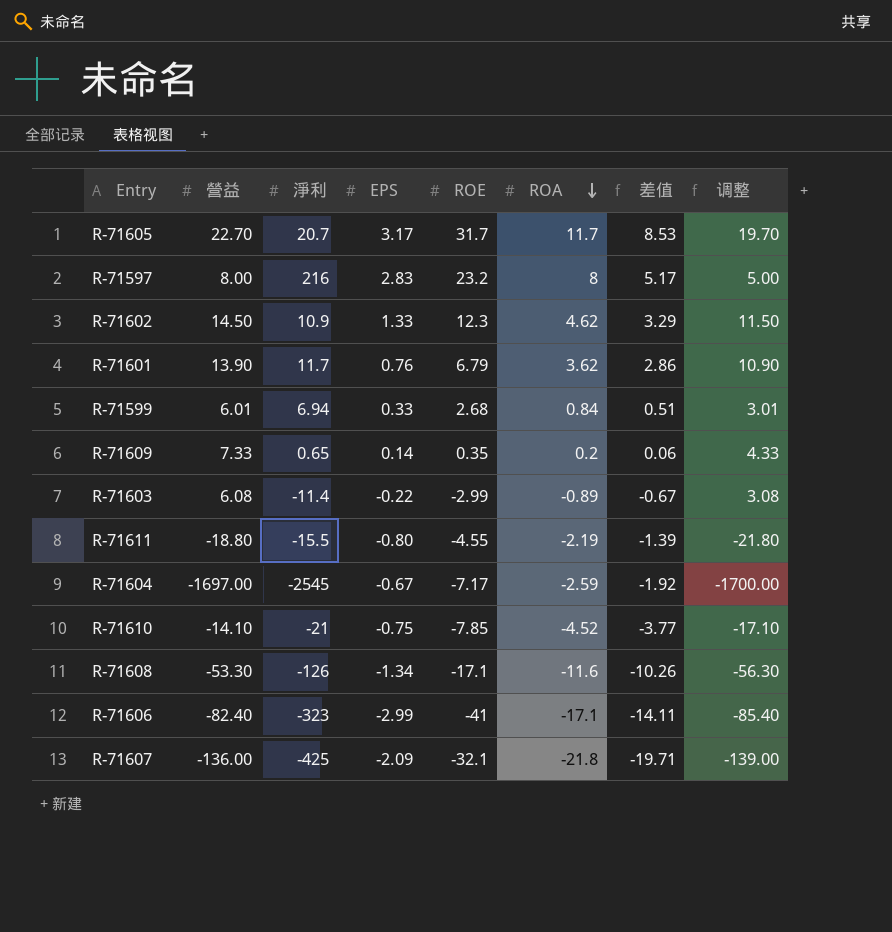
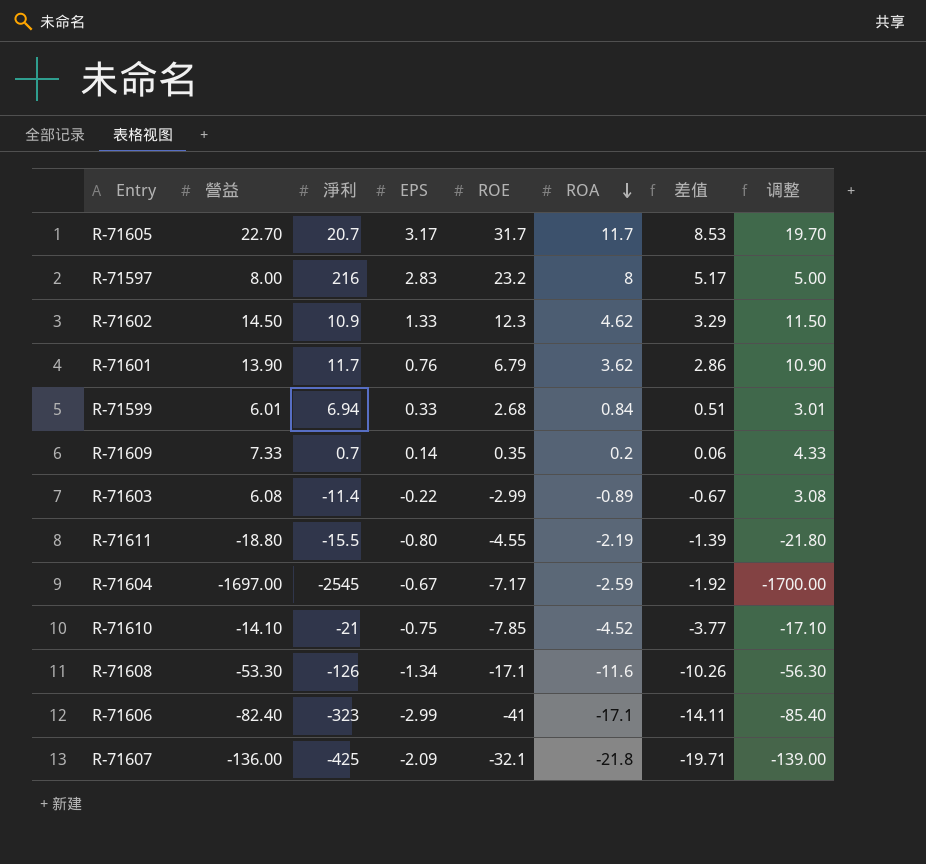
R-71609 | 淨利: 0.65 -> 0.7

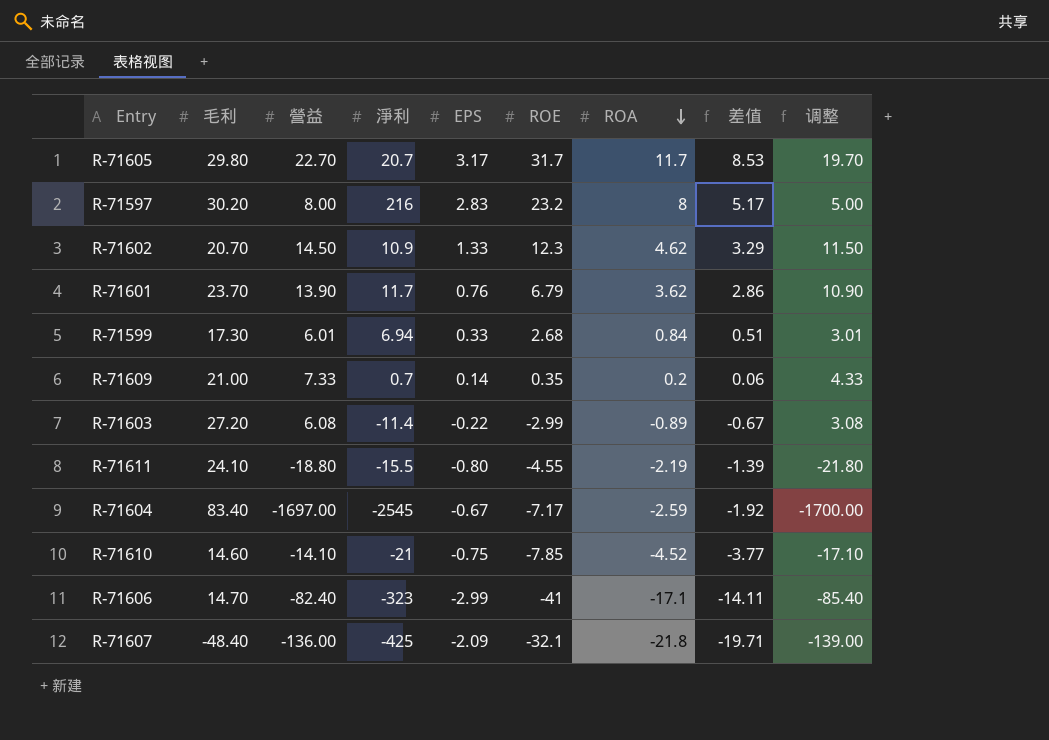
column 毛利 | position: none -> 2
row R-71608: -53.30 | -126 | -1.34 | -17.1 | -11.6 | -10.26 | -56.30 -> none

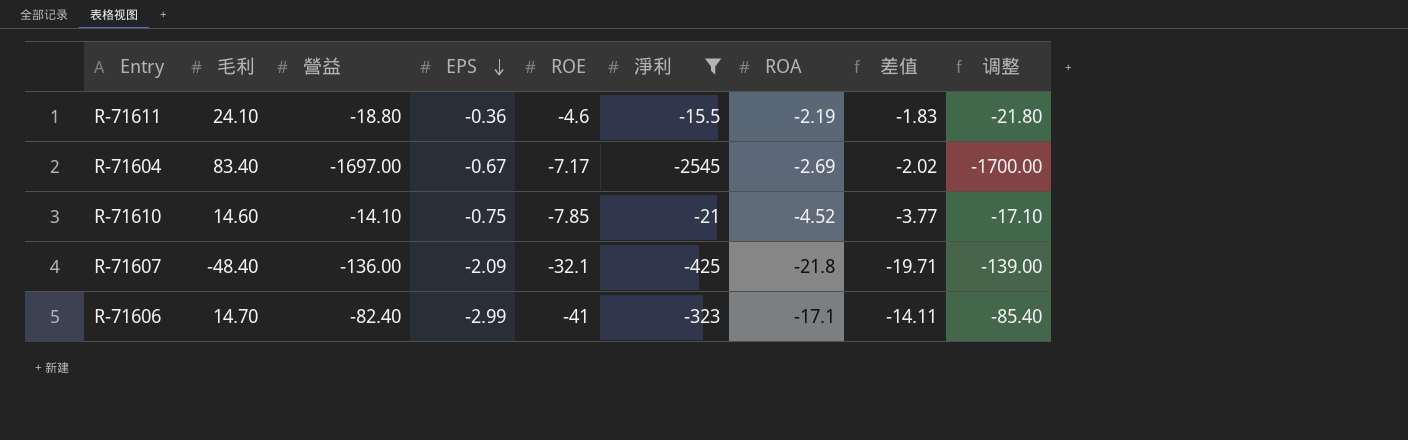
filter: none -> 淨利 <= -15.5
row order: ROA descending -> EPS descending
column 淨利 | position: 4 -> 6
R-71611 | EPS: -0.80 -> -0.36
R-71611 | ROE: -4.55 -> -4.6
R-71611 | 差值: -1.39 -> -1.83
R-71604 | ROA: -2.59 -> -2.69
R-71604 | 差值: -1.92 -> -2.02

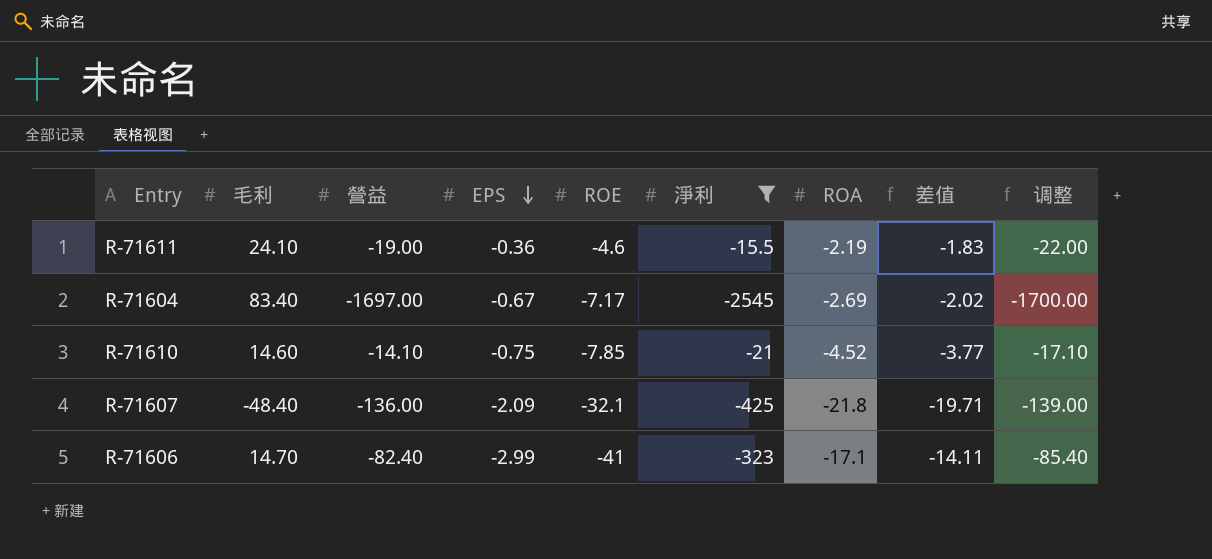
R-71611 | 營益: -18.80 -> -19.00
R-71611 | 调整: -21.80 -> -22.00

